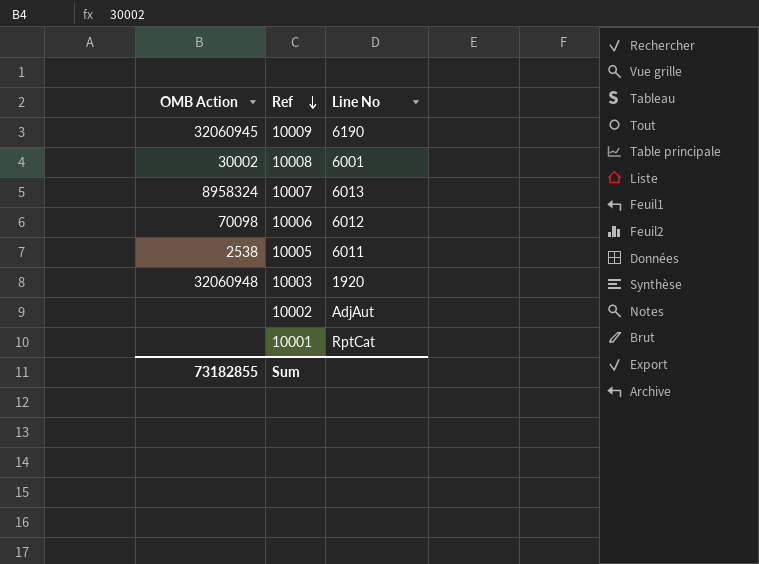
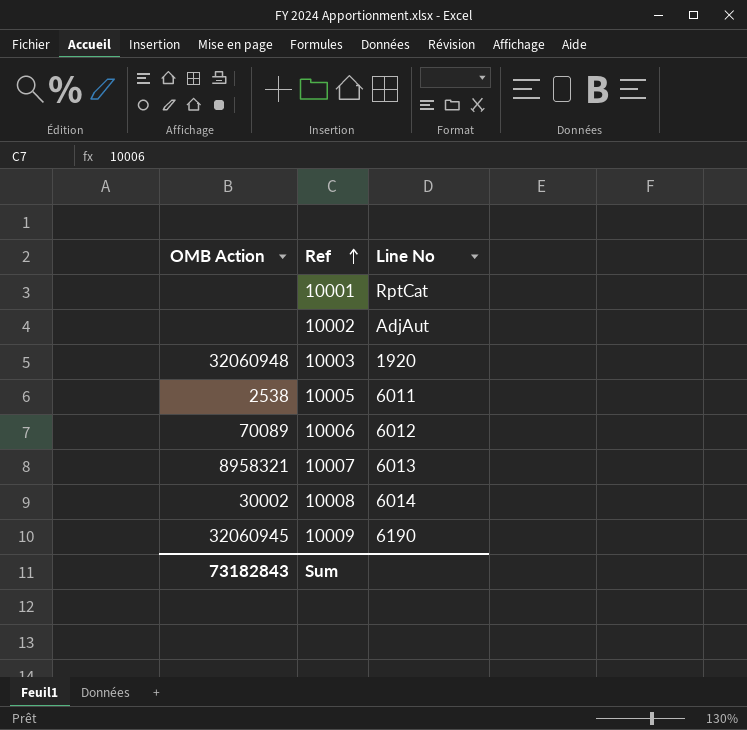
row order: Ref descending -> Ref ascending
10006 | OMB Action: 70098 -> 70089
10007 | OMB Action: 8958324 -> 8958321
10008 | Line No: 6001 -> 6014
Sum | OMB Action: 73182855 -> 73182843

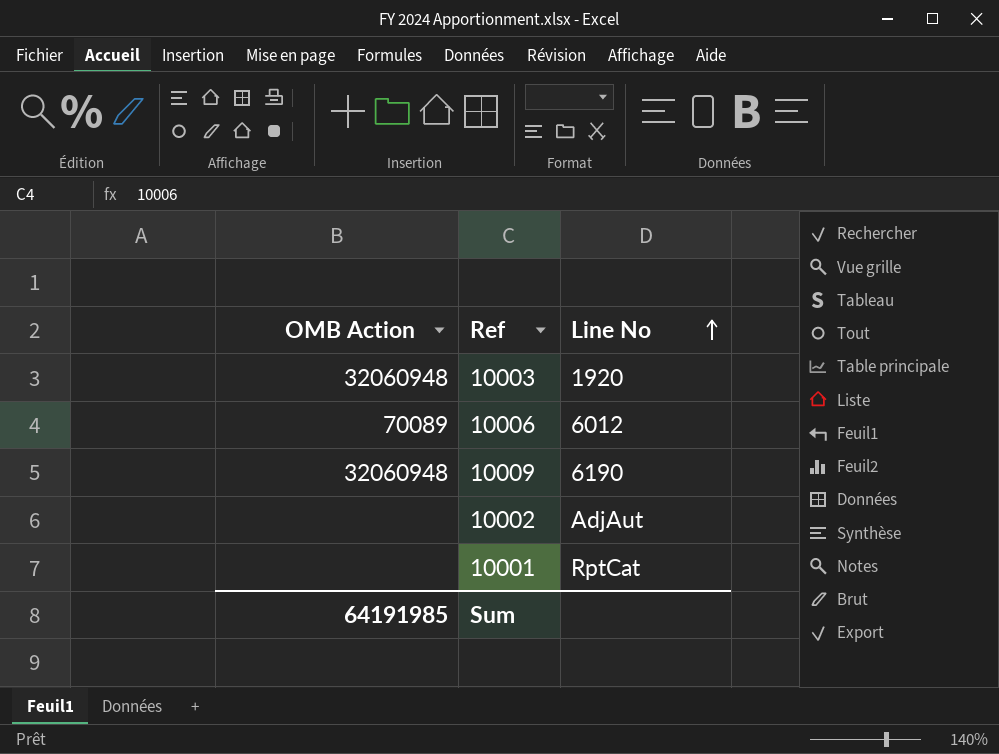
row order: Ref ascending -> Line No ascending
row 10005: 2538 | 6011 -> none
row 10007: 8958321 | 6013 -> none
row 10008: 30002 | 6014 -> none
10009 | OMB Action: 32060945 -> 32060948
Sum | OMB Action: 73182843 -> 64191985

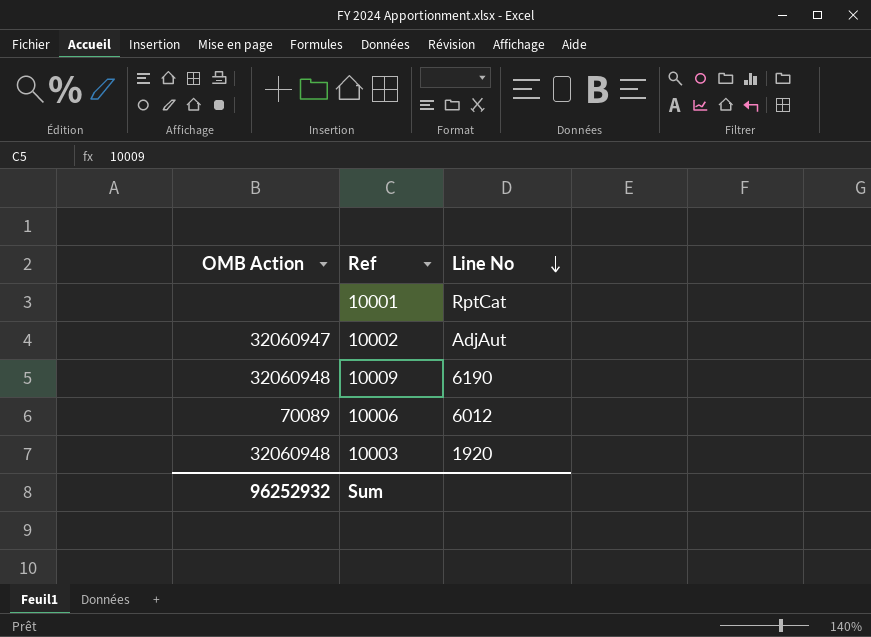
row order: Line No ascending -> Line No descending
10002 | OMB Action: none -> 32060947
Sum | OMB Action: 64191985 -> 96252932

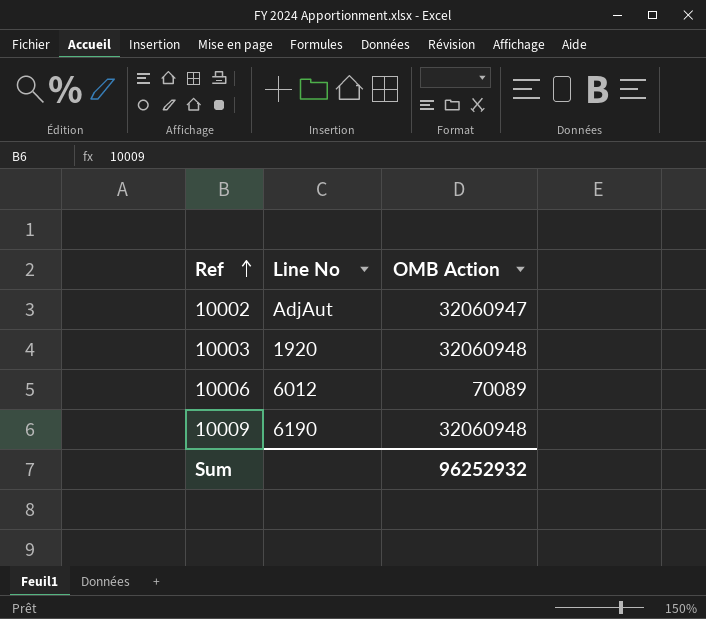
row order: Line No descending -> Ref ascending
column OMB Action | position: 1 -> 3
row 10001: none | RptCat -> none

